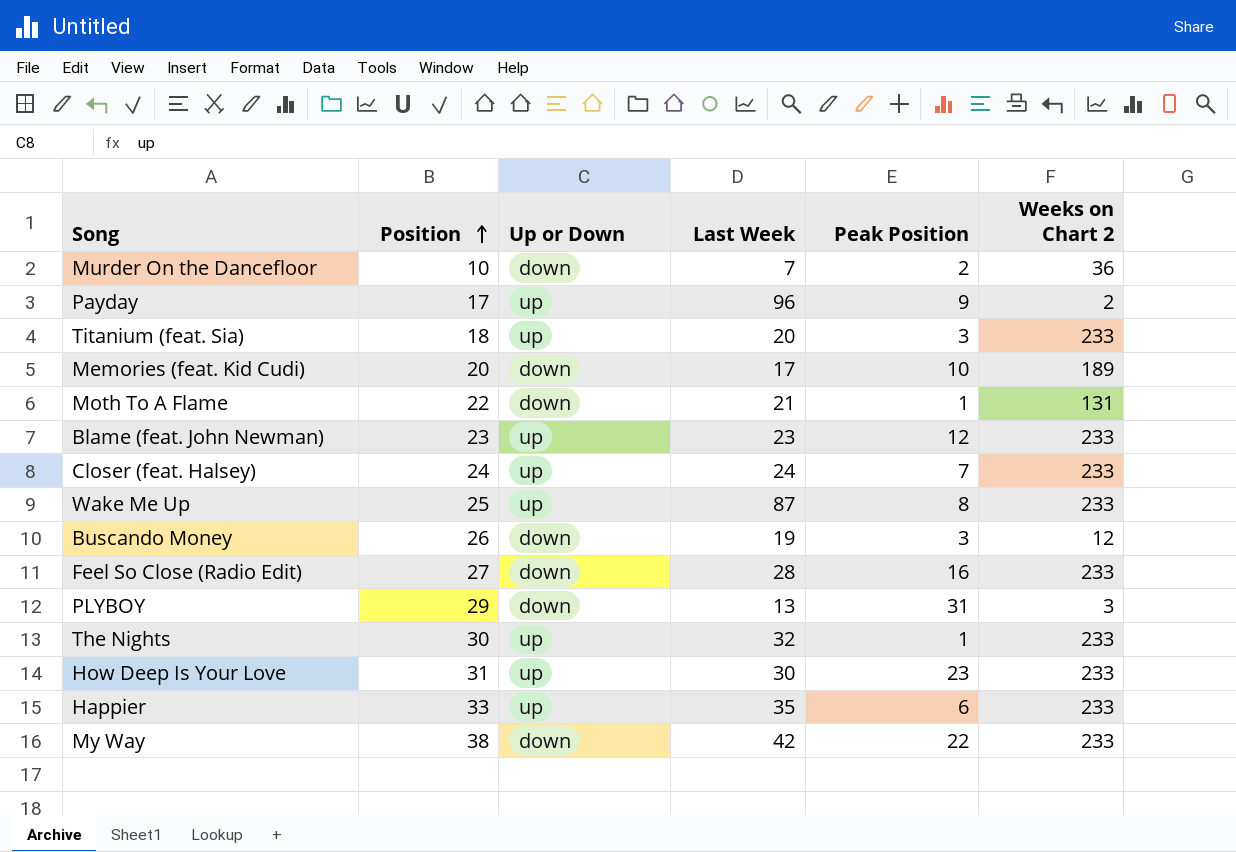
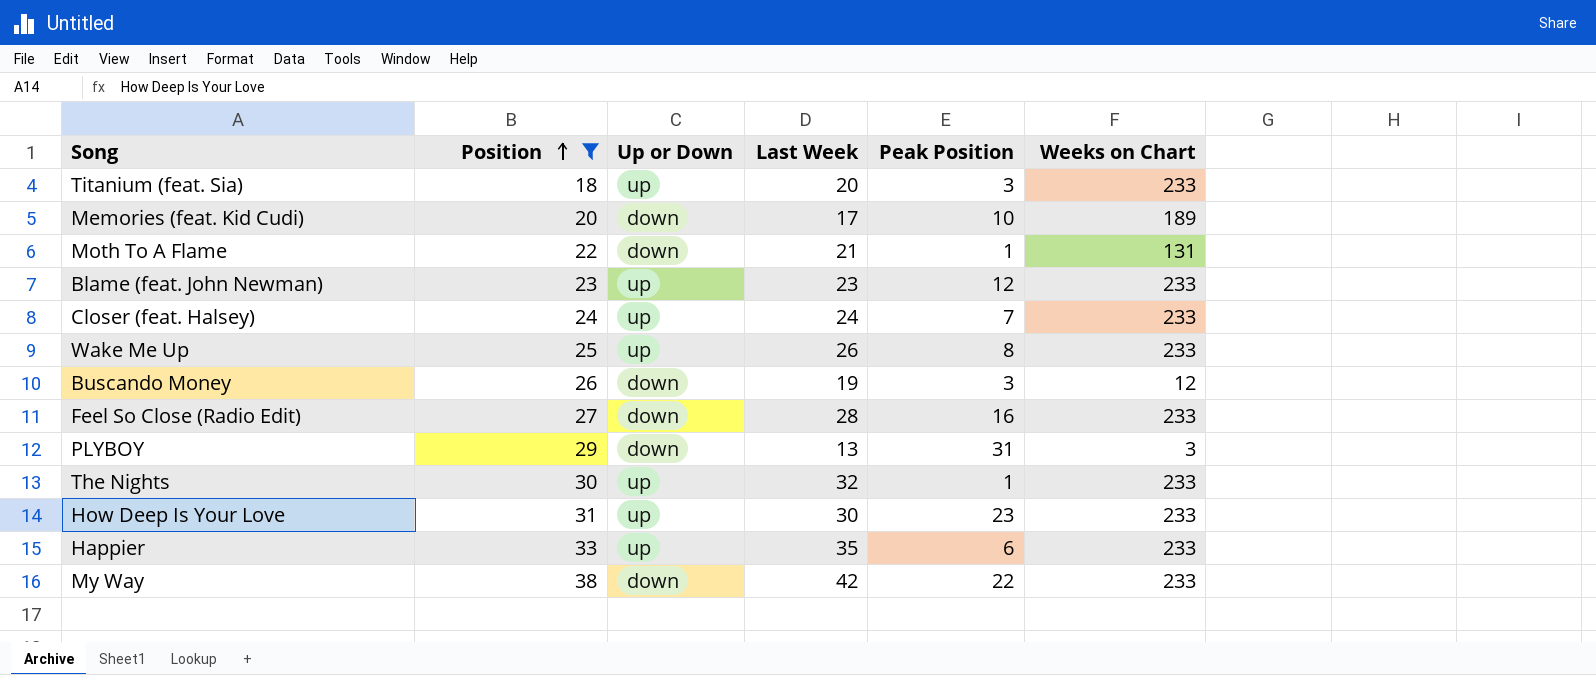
filter: none -> Position >= 18
column name: Weeks on Chart 2 -> Weeks on Chart
Wake Me Up | Last Week: 87 -> 26

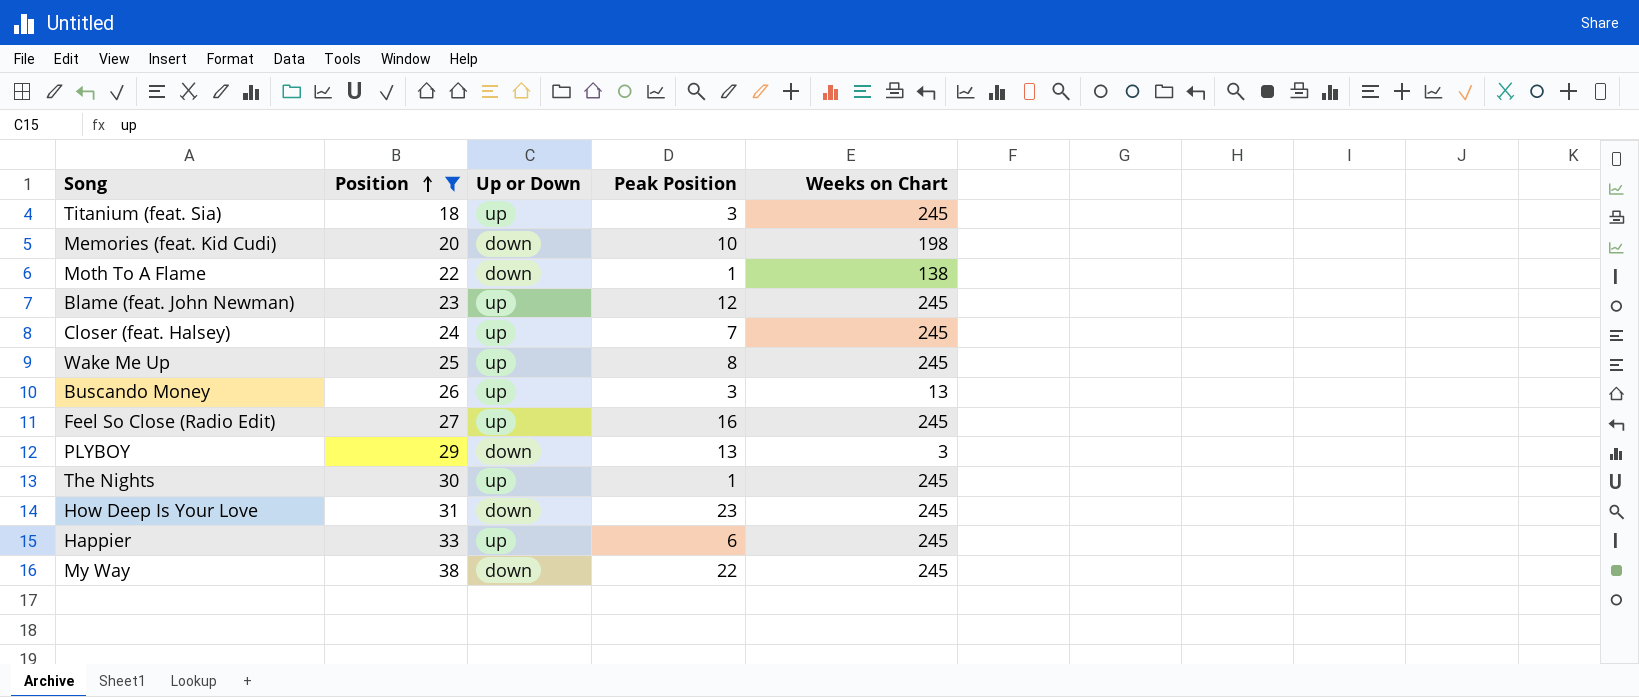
column Last Week | position: 4 -> none
Titanium (feat. Sia) | Weeks on Chart: 233 -> 245
Memories (feat. Kid Cudi) | Weeks on Chart: 189 -> 198
Moth To A Flame | Weeks on Chart: 131 -> 138
Blame (feat. John Newman) | Weeks on Chart: 233 -> 245
Closer (feat. Halsey) | Weeks on Chart: 233 -> 245
Wake Me Up | Weeks on Chart: 233 -> 245
Buscando Money | Up or Down: down -> up
Buscando Money | Weeks on Chart: 12 -> 13
Feel So Close (Radio Edit) | Up or Down: down -> up
Feel So Close (Radio Edit) | Weeks on Chart: 233 -> 245
PLYBOY | Peak Position: 31 -> 13
The Nights | Weeks on Chart: 233 -> 245
How Deep Is Your Love | Up or Down: up -> down
How Deep Is Your Love | Weeks on Chart: 233 -> 245
Happier | Weeks on Chart: 233 -> 245
My Way | Weeks on Chart: 233 -> 245

